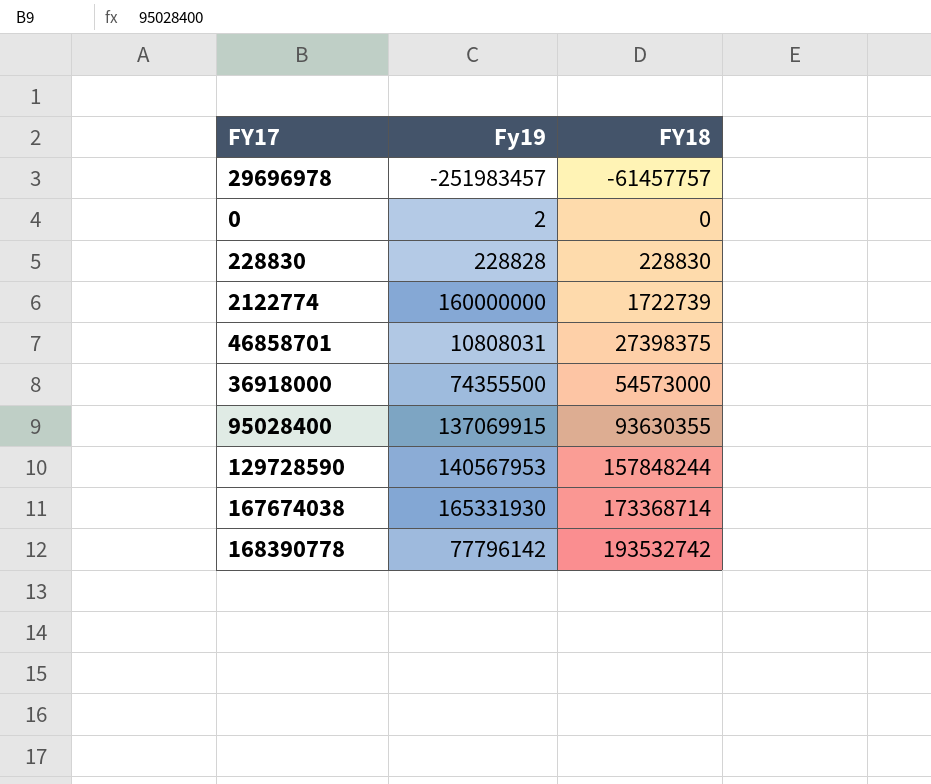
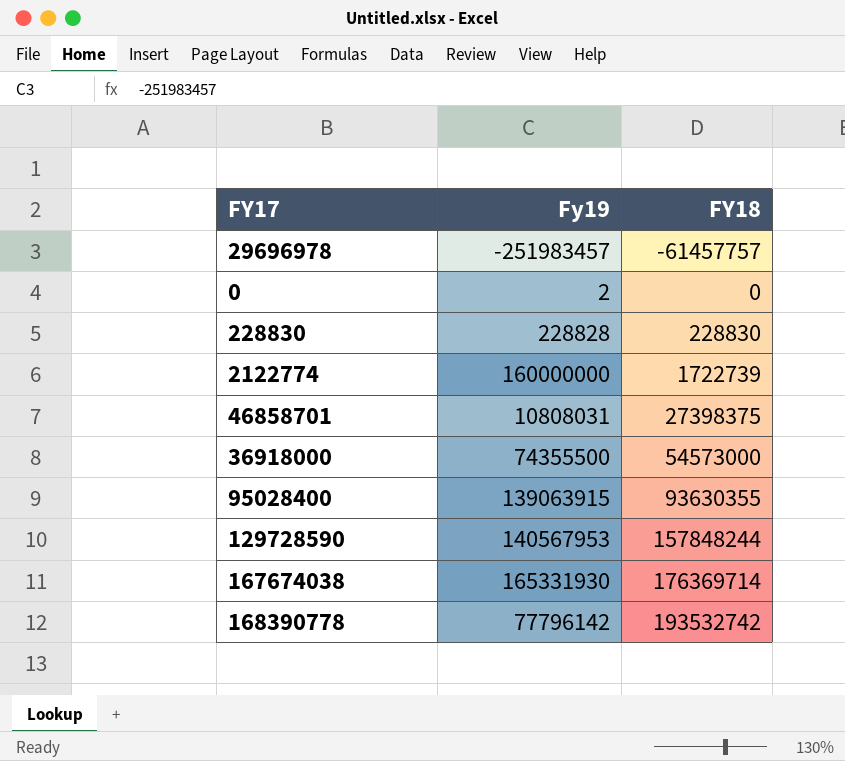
95028400 | Fy19: 137069915 -> 139063915
167674038 | FY18: 173368714 -> 176369714

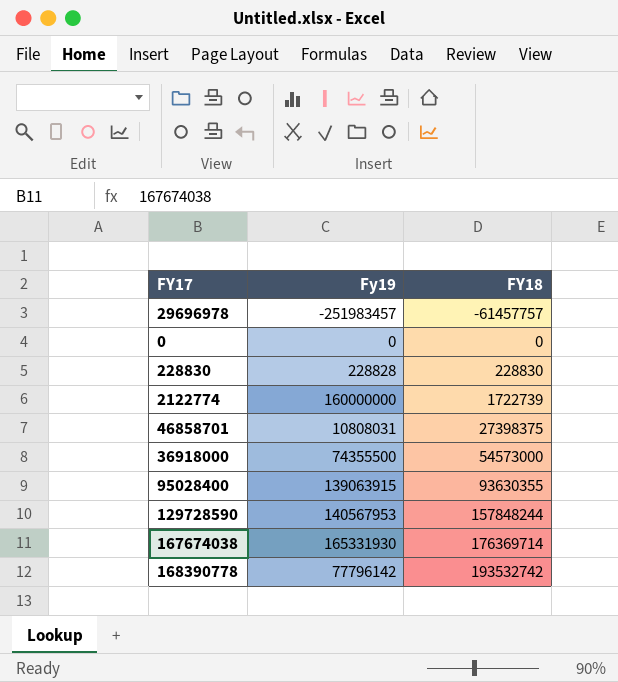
0 | Fy19: 2 -> 0

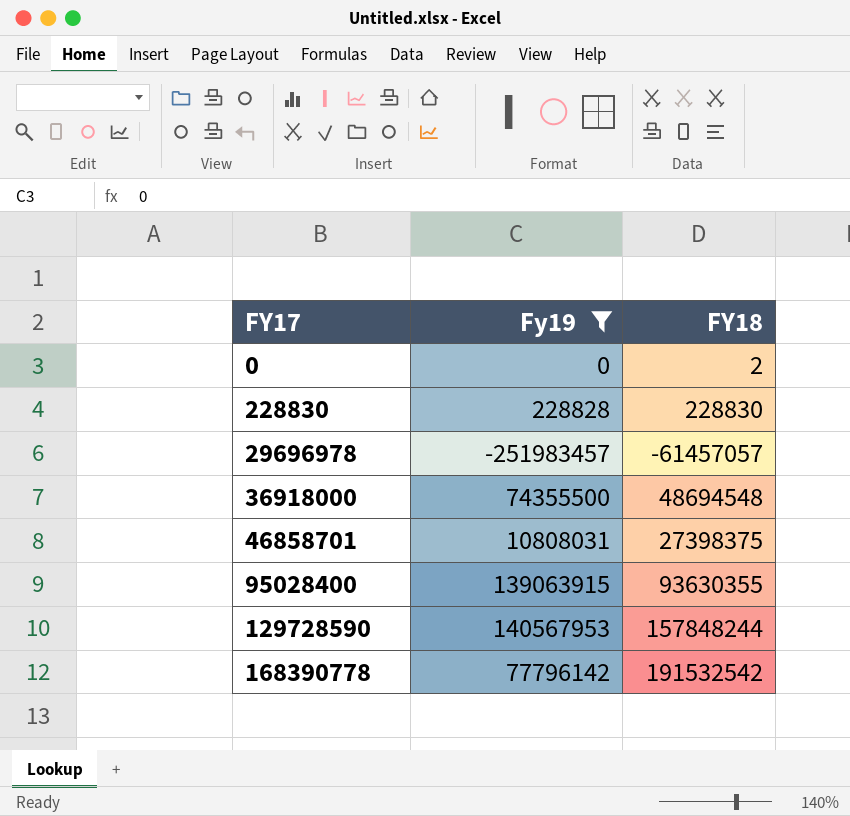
filter: none -> Fy19 <= 140567953
row order: FY18 ascending -> FY17 ascending
0 | FY18: 0 -> 2
29696978 | FY18: -61457757 -> -61457057
36918000 | FY18: 54573000 -> 48694548
168390778 | FY18: 193532742 -> 191532542

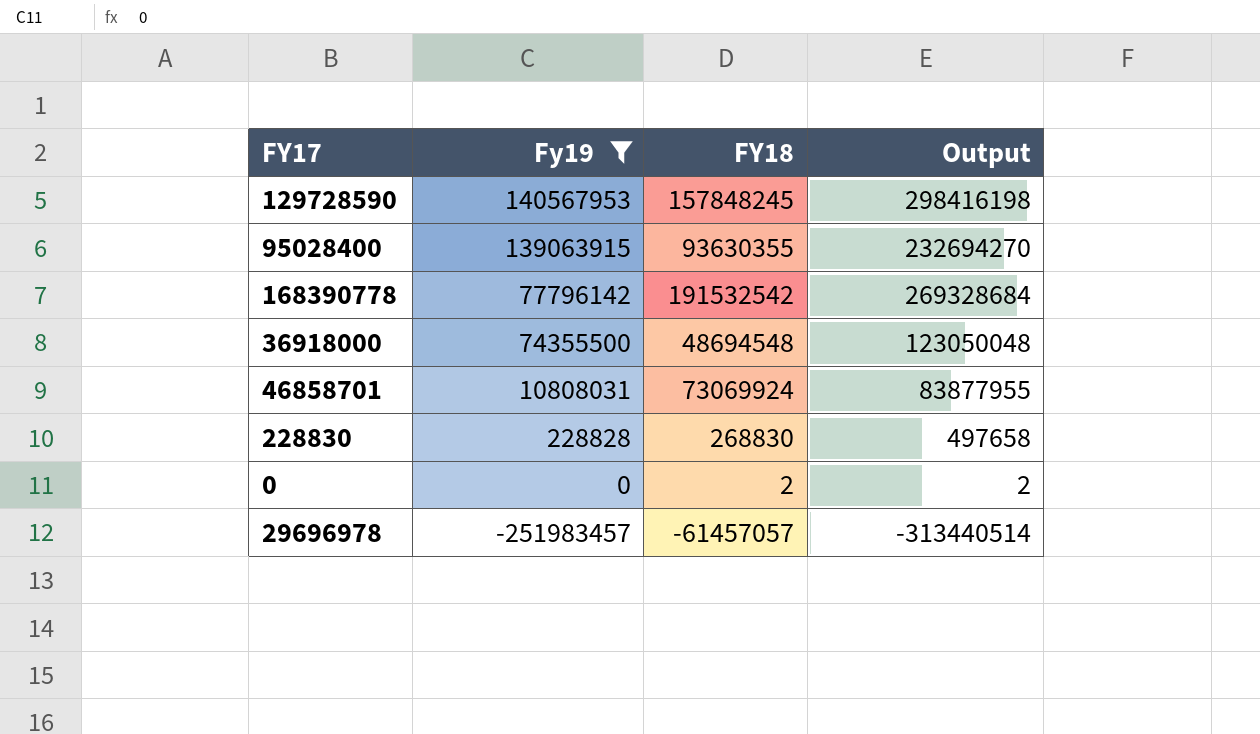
row order: FY17 ascending -> Fy19 descending
column Output | formula: none -> [Fy19] + [FY18]
129728590 | FY18: 157848244 -> 157848245
46858701 | FY18: 27398375 -> 73069924
228830 | FY18: 228830 -> 268830

